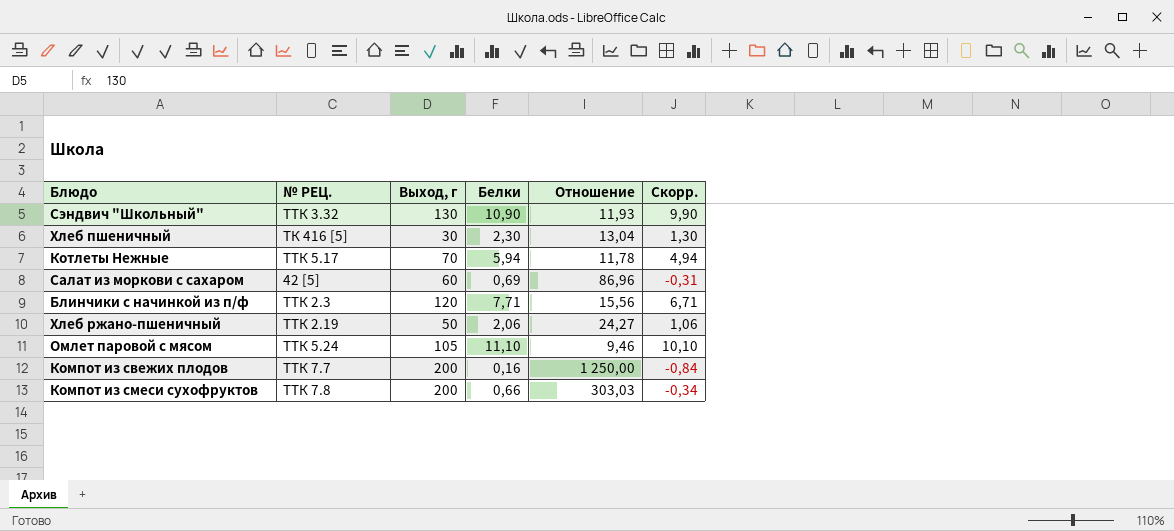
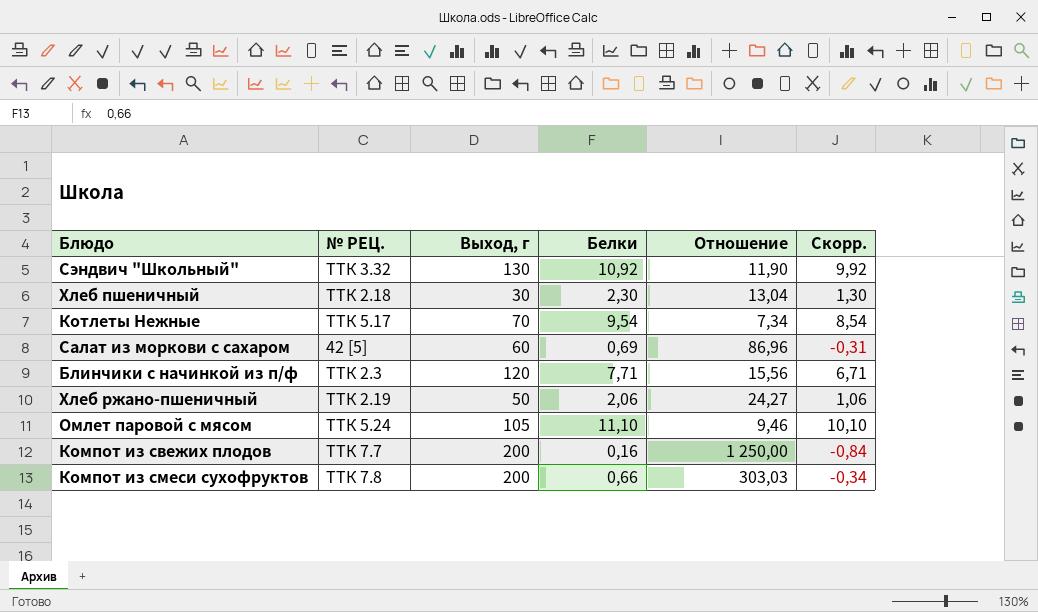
Сэндвич "Школьный" | Белки: 10,90 -> 10,92
Сэндвич "Школьный" | Отношение: 11,93 -> 11,90
Сэндвич "Школьный" | Скорр.: 9,90 -> 9,92
Хлеб пшеничный | № РЕЦ.: ТК 416 [5] -> ТТК 2.18
Котлеты Нежные | Белки: 5,94 -> 9,54
Котлеты Нежные | Отношение: 11,78 -> 7,34
Котлеты Нежные | Скорр.: 4,94 -> 8,54

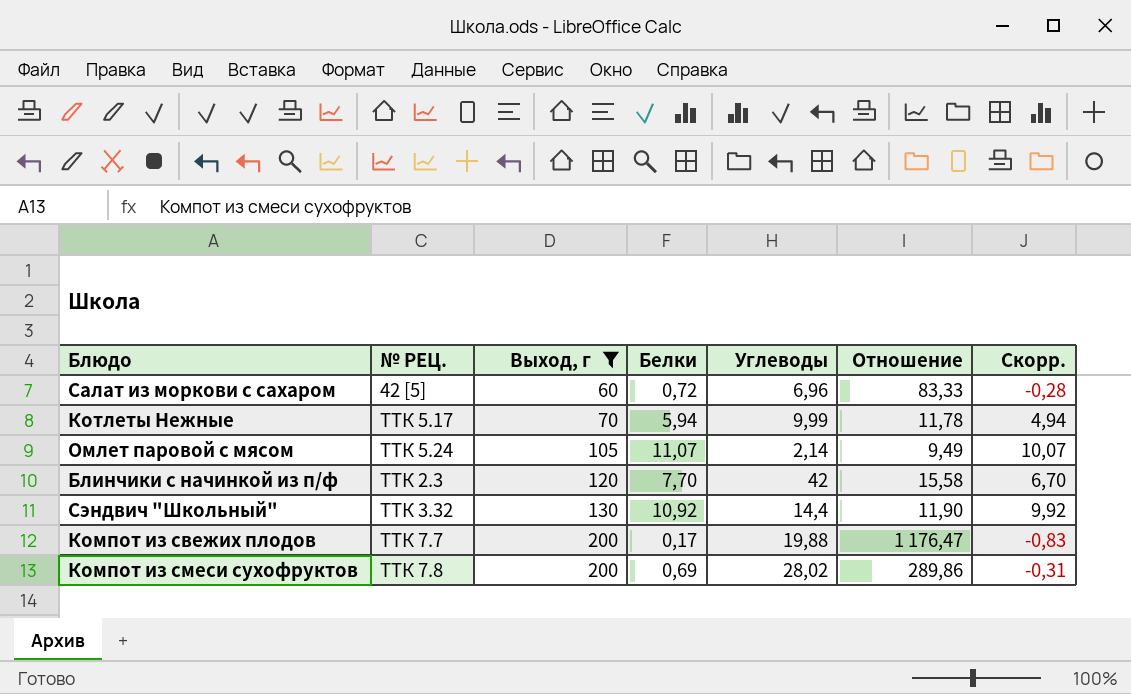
filter: none -> Выход, г >= 60
row order: none -> Выход, г ascending
column Углеводы | position: none -> 5
Салат из моркови с сахаром | Белки: 0,69 -> 0,72
Салат из моркови с сахаром | Отношение: 86,96 -> 83,33
Салат из моркови с сахаром | Скорр.: -0,31 -> -0,28
Котлеты Нежные | Белки: 9,54 -> 5,94
Котлеты Нежные | Отношение: 7,34 -> 11,78
Котлеты Нежные | Скорр.: 8,54 -> 4,94
Омлет паровой с мясом | Белки: 11,10 -> 11,07
Омлет паровой с мясом | Отношение: 9,46 -> 9,49
Омлет паровой с мясом | Скорр.: 10,10 -> 10,07
Блинчики с начинкой из п/ф | Белки: 7,71 -> 7,70
Блинчики с начинкой из п/ф | Отношение: 15,56 -> 15,58
Блинчики с начинкой из п/ф | Скорр.: 6,71 -> 6,70
Компот из свежих плодов | Белки: 0,16 -> 0,17
Компот из свежих плодов | Отношение: 1 250,00 -> 1 176,47
Компот из свежих плодов | Скорр.: -0,84 -> -0,83
Компот из смеси сухофруктов | Белки: 0,66 -> 0,69
Компот из смеси сухофруктов | Отношение: 303,03 -> 289,86
Компот из смеси сухофруктов | Скорр.: -0,34 -> -0,31

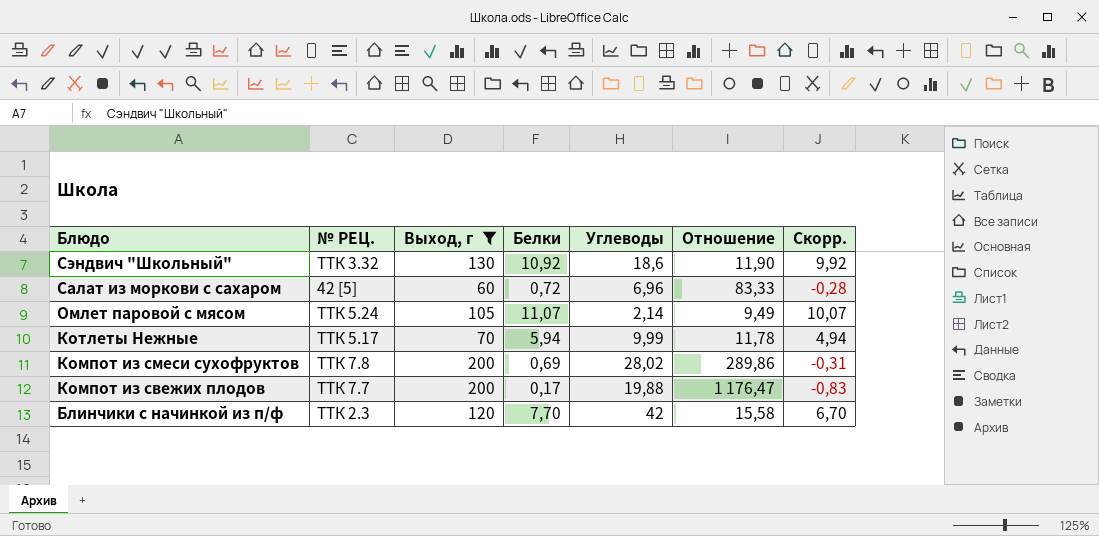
row order: Выход, г ascending -> Блюдо descending
Сэндвич "Школьный" | Углеводы: 14,4 -> 18,6

